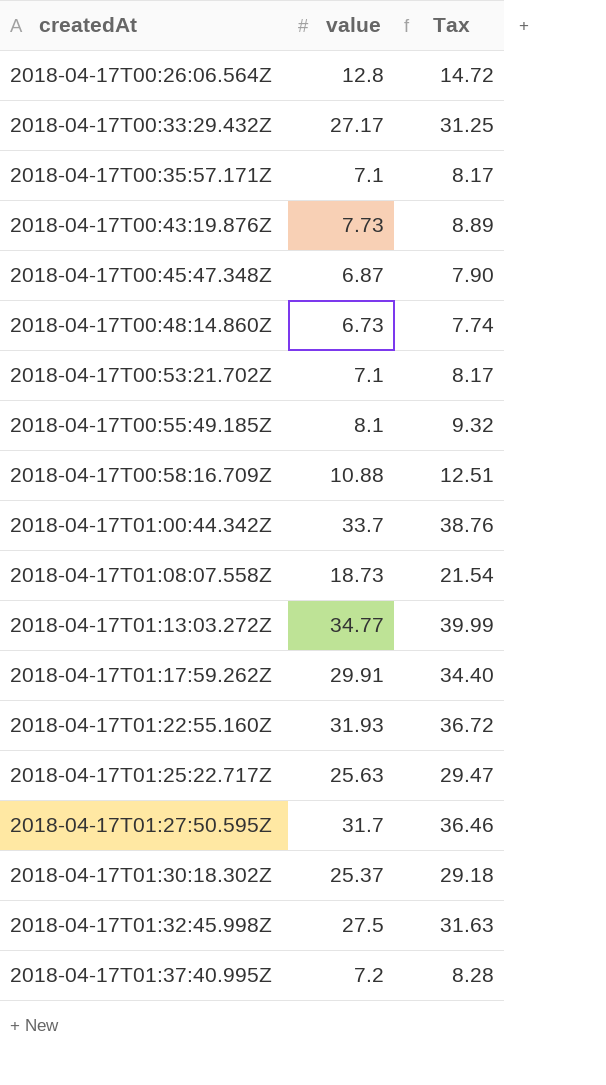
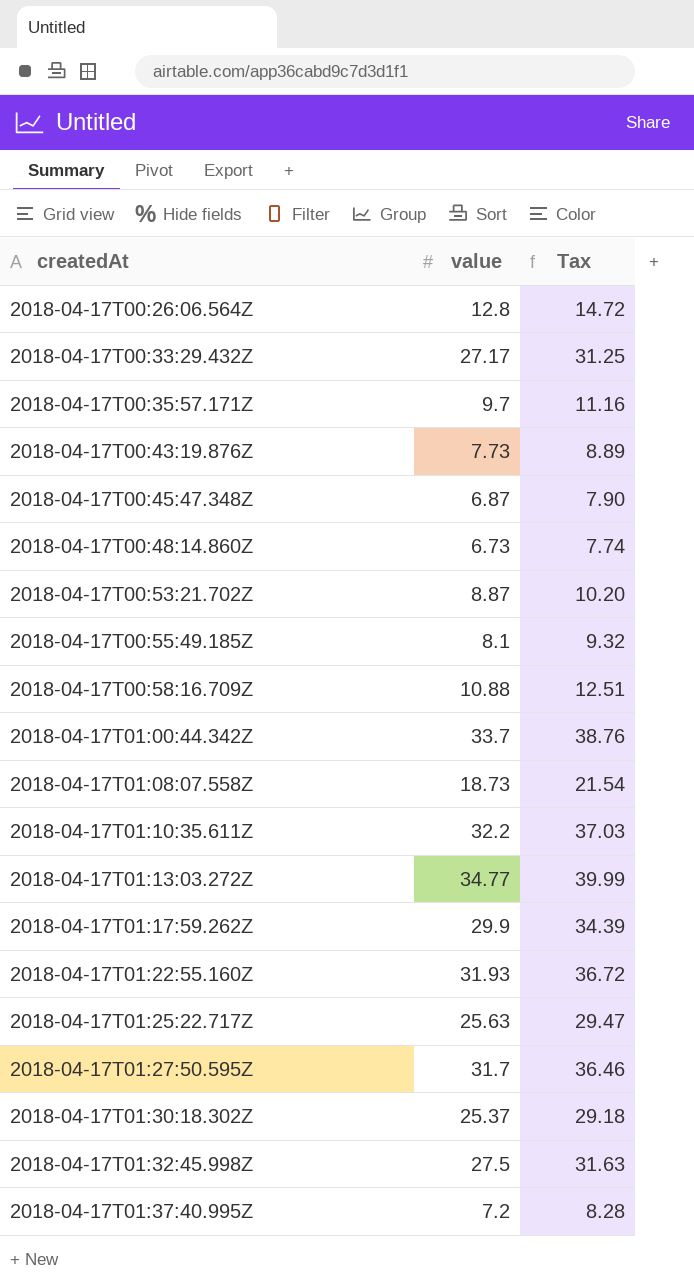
2018-04-17T00:35:57.171Z | value: 7.1 -> 9.7
2018-04-17T00:35:57.171Z | Tax: 8.17 -> 11.16
2018-04-17T00:53:21.702Z | value: 7.1 -> 8.87
2018-04-17T00:53:21.702Z | Tax: 8.17 -> 10.20
row 2018-04-17T01:10:35.611Z: none -> 32.2 | 37.03
2018-04-17T01:17:59.262Z | value: 29.91 -> 29.9
2018-04-17T01:17:59.262Z | Tax: 34.40 -> 34.39

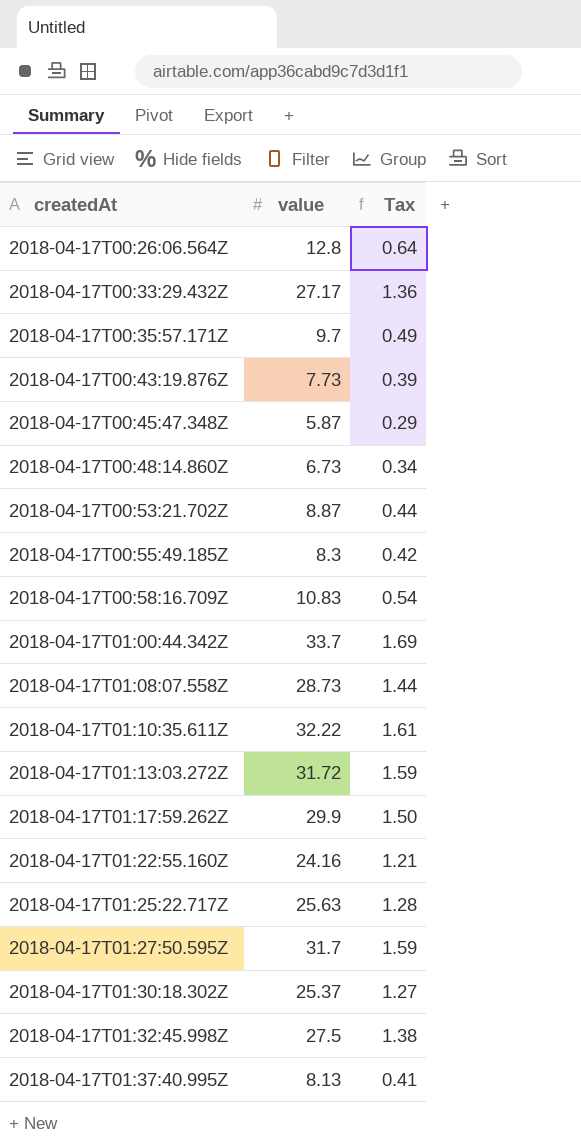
column Tax | formula: [value] * 1.15 -> [value] * 0.05
2018-04-17T00:45:47.348Z | value: 6.87 -> 5.87
2018-04-17T00:55:49.185Z | value: 8.1 -> 8.3
2018-04-17T00:58:16.709Z | value: 10.88 -> 10.83
2018-04-17T01:08:07.558Z | value: 18.73 -> 28.73
2018-04-17T01:10:35.611Z | value: 32.2 -> 32.22
2018-04-17T01:13:03.272Z | value: 34.77 -> 31.72
2018-04-17T01:22:55.160Z | value: 31.93 -> 24.16
2018-04-17T01:37:40.995Z | value: 7.2 -> 8.13

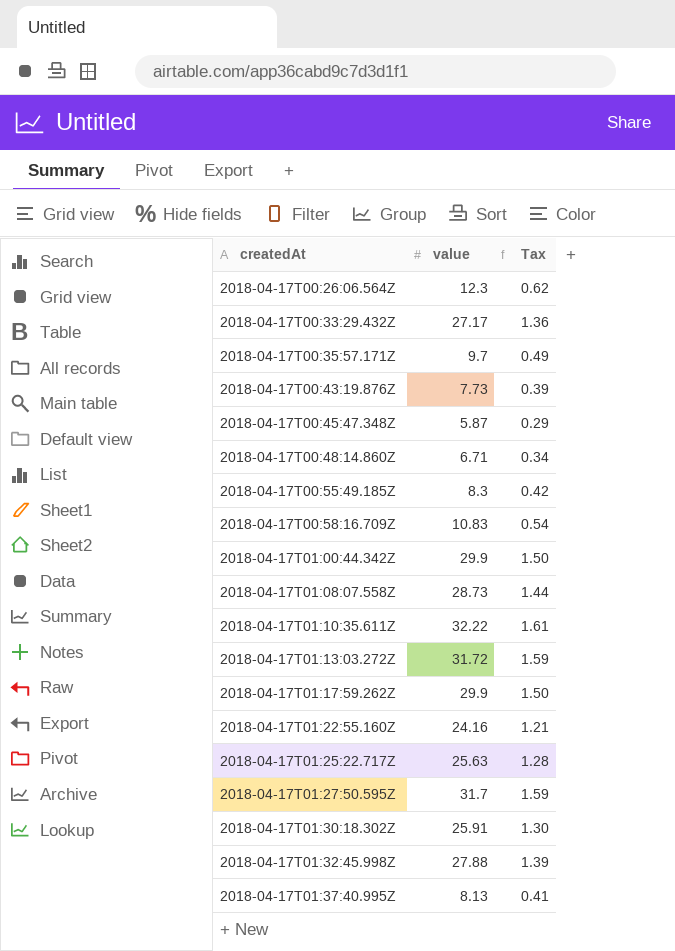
row 2018-04-17T00:53:21.702Z: 8.87 | 0.44 -> none
2018-04-17T00:26:06.564Z | value: 12.8 -> 12.3
2018-04-17T00:26:06.564Z | Tax: 0.64 -> 0.62
2018-04-17T00:48:14.860Z | value: 6.73 -> 6.71
2018-04-17T01:00:44.342Z | value: 33.7 -> 29.9
2018-04-17T01:00:44.342Z | Tax: 1.69 -> 1.50
2018-04-17T01:30:18.302Z | value: 25.37 -> 25.91
2018-04-17T01:30:18.302Z | Tax: 1.27 -> 1.30
2018-04-17T01:32:45.998Z | value: 27.5 -> 27.88
2018-04-17T01:32:45.998Z | Tax: 1.38 -> 1.39

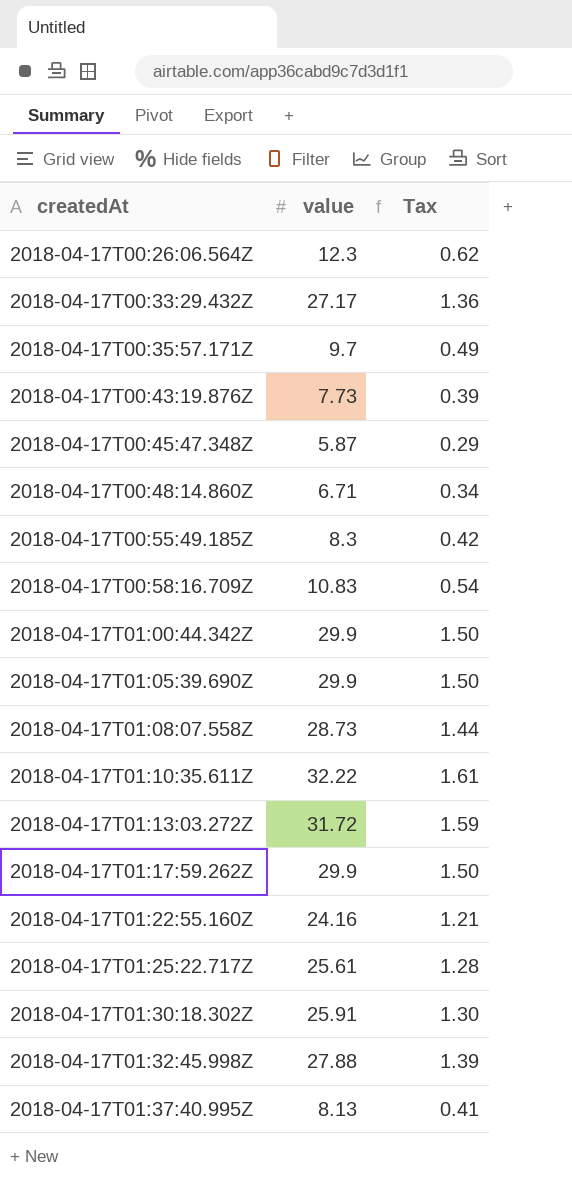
row 2018-04-17T01:27:50.595Z: 31.7 | 1.59 -> none
row 2018-04-17T01:05:39.690Z: none -> 29.9 | 1.50
2018-04-17T01:25:22.717Z | value: 25.63 -> 25.61

